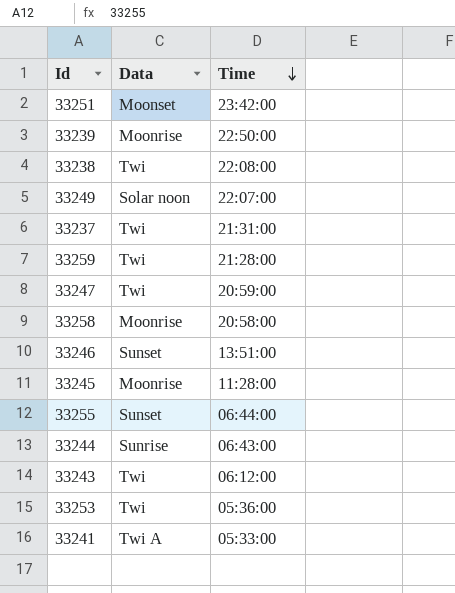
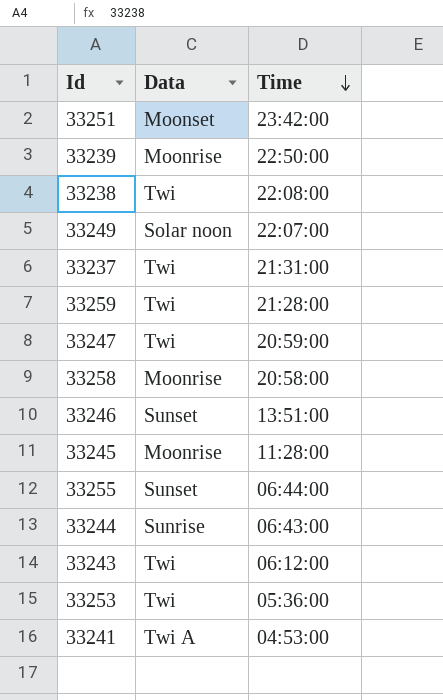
33241 | Time: 05:33:00 -> 04:53:00

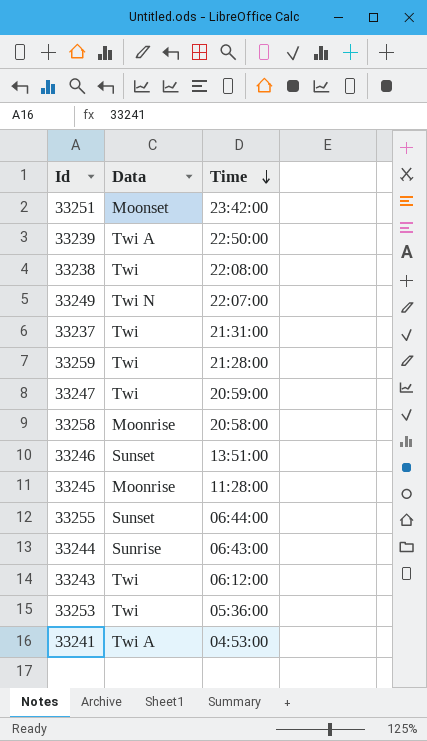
33239 | Data: Moonrise -> Twi A
33249 | Data: Solar noon -> Twi N

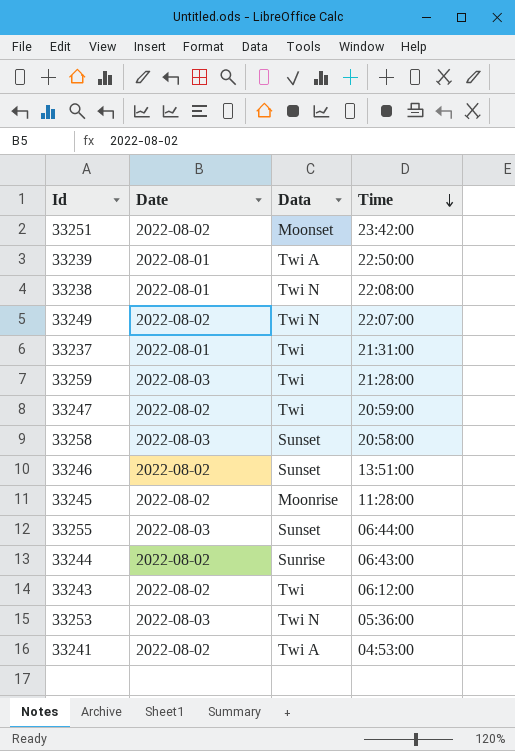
column Date | position: none -> 2
33238 | Data: Twi -> Twi N
33258 | Data: Moonrise -> Sunset
33253 | Data: Twi -> Twi N

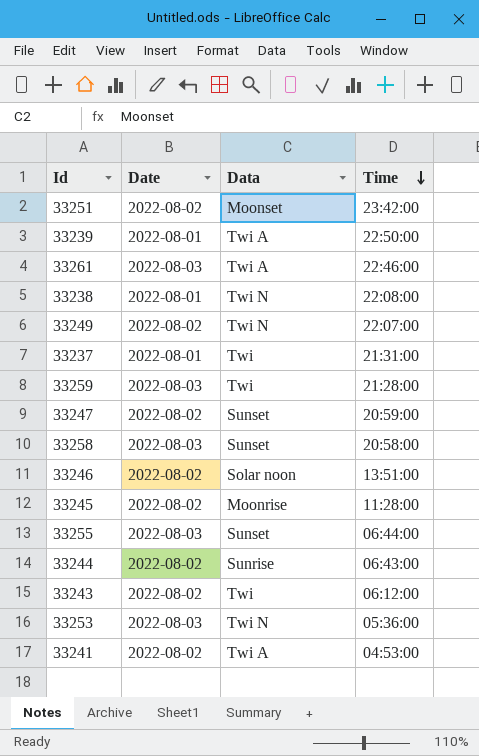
row 33261: none -> 2022-08-03 | Twi A | 22:46:00
33247 | Data: Twi -> Sunset
33246 | Data: Sunset -> Solar noon

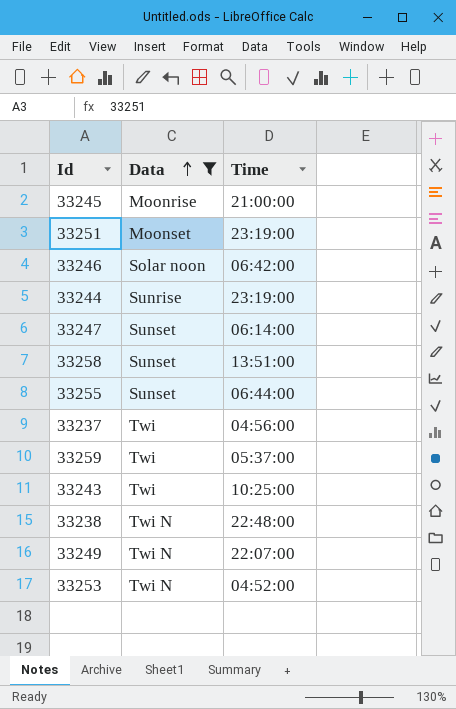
filter: none -> Data != Twi A
row order: Time descending -> Data ascending
column Date | position: 2 -> none
33245 | Time: 11:28:00 -> 21:00:00
33251 | Time: 23:42:00 -> 23:19:00
33246 | Time: 13:51:00 -> 06:42:00
33244 | Time: 06:43:00 -> 23:19:00
33247 | Time: 20:59:00 -> 06:14:00
33258 | Time: 20:58:00 -> 13:51:00
33237 | Time: 21:31:00 -> 04:56:00
33259 | Time: 21:28:00 -> 05:37:00
33243 | Time: 06:12:00 -> 10:25:00
33238 | Time: 22:08:00 -> 22:48:00
33253 | Time: 05:36:00 -> 04:52:00

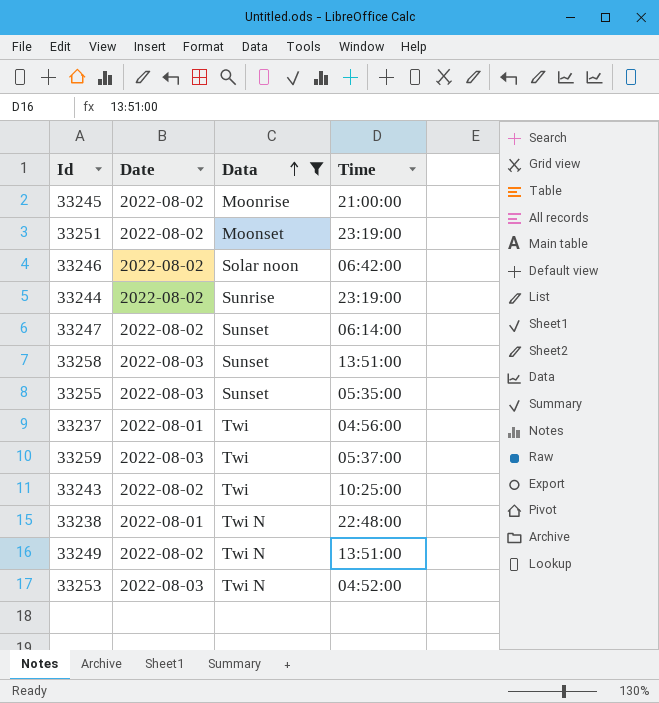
column Date | position: none -> 2
33255 | Time: 06:44:00 -> 05:35:00
33249 | Time: 22:07:00 -> 13:51:00

